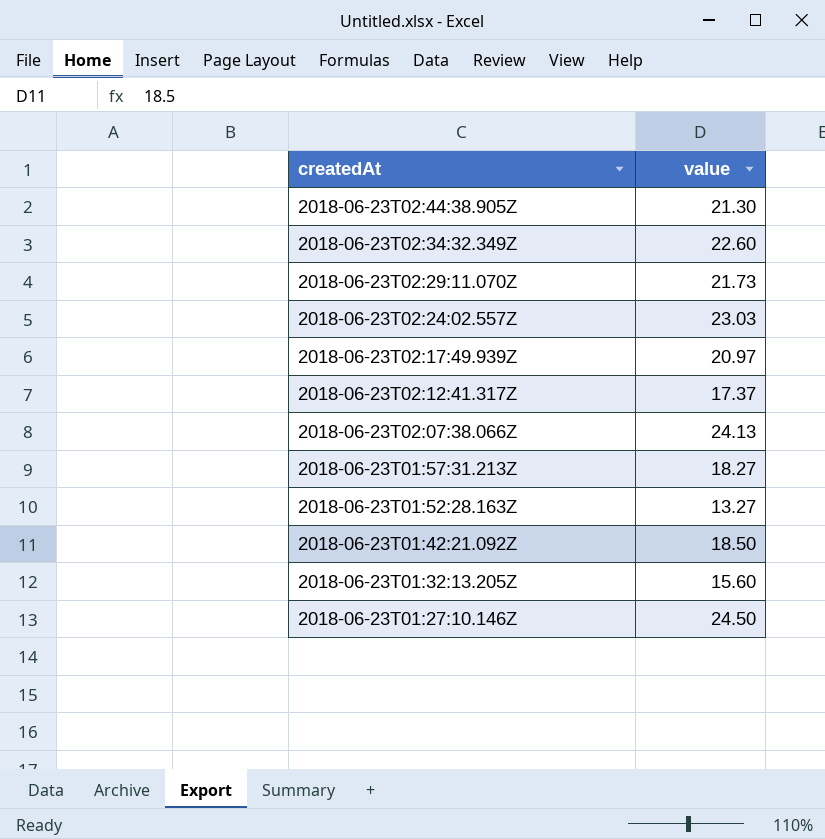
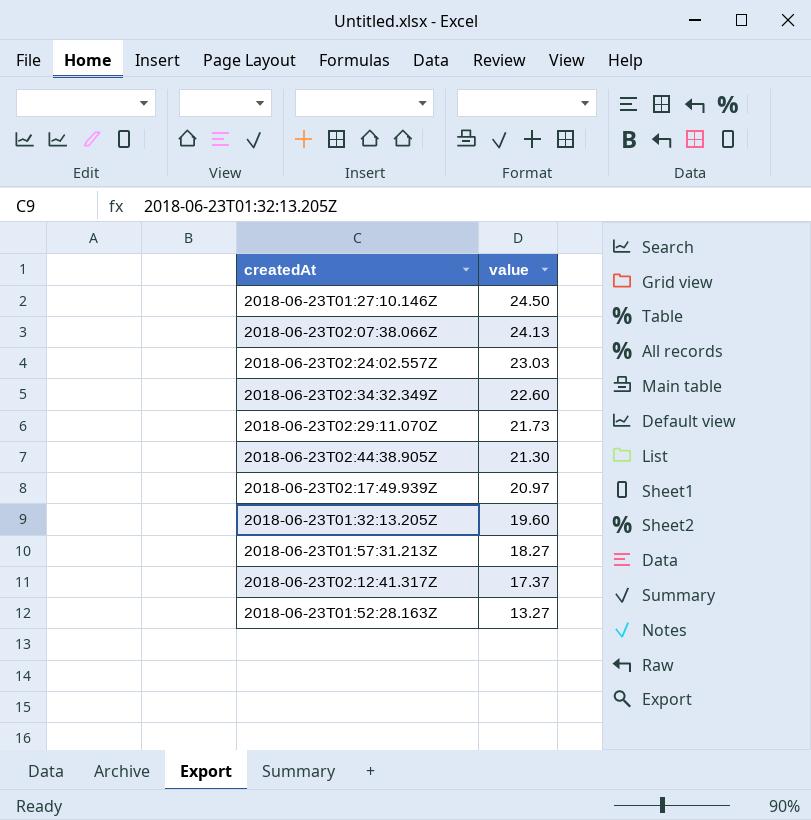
row order: createdAt descending -> value descending
row 2018-06-23T01:42:21.092Z: 18.50 -> none
2018-06-23T01:32:13.205Z | value: 15.60 -> 19.60

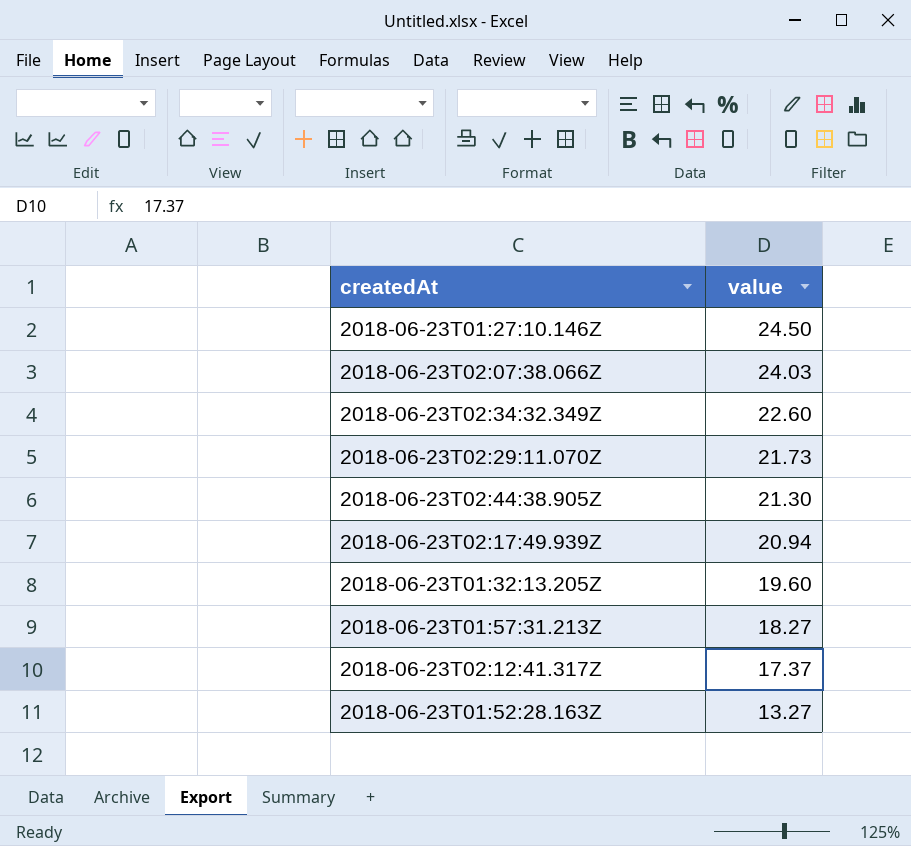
row 2018-06-23T02:24:02.557Z: 23.03 -> none
2018-06-23T02:07:38.066Z | value: 24.13 -> 24.03
2018-06-23T02:17:49.939Z | value: 20.97 -> 20.94

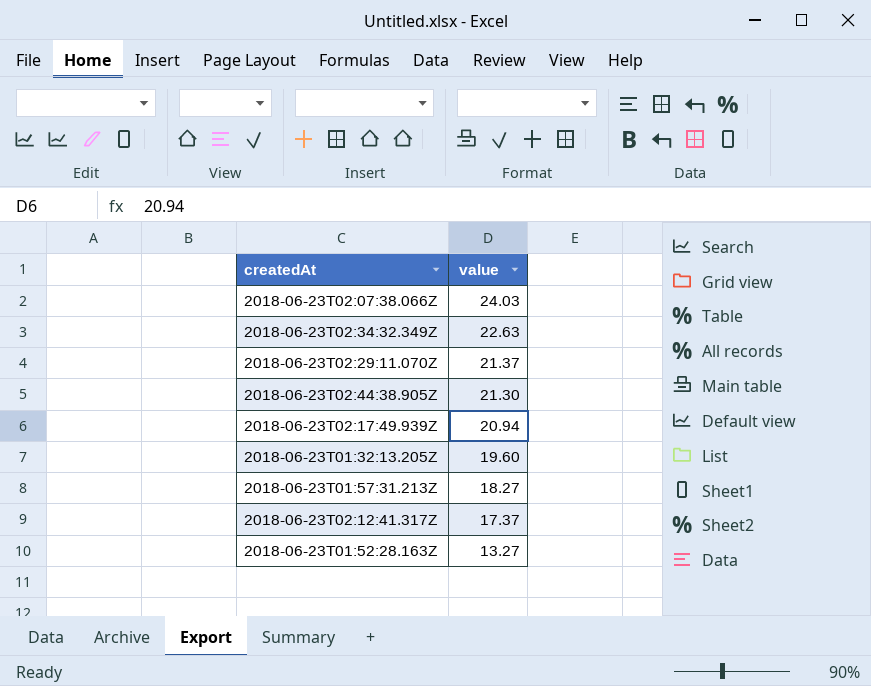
row 2018-06-23T01:27:10.146Z: 24.50 -> none
2018-06-23T02:34:32.349Z | value: 22.60 -> 22.63
2018-06-23T02:29:11.070Z | value: 21.73 -> 21.37

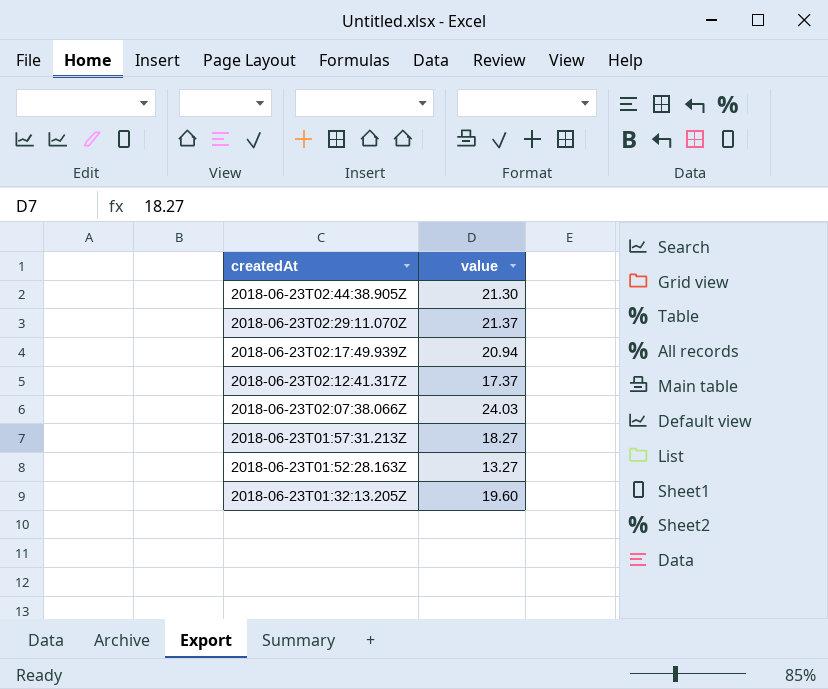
row order: value descending -> createdAt descending
row 2018-06-23T02:34:32.349Z: 22.63 -> none

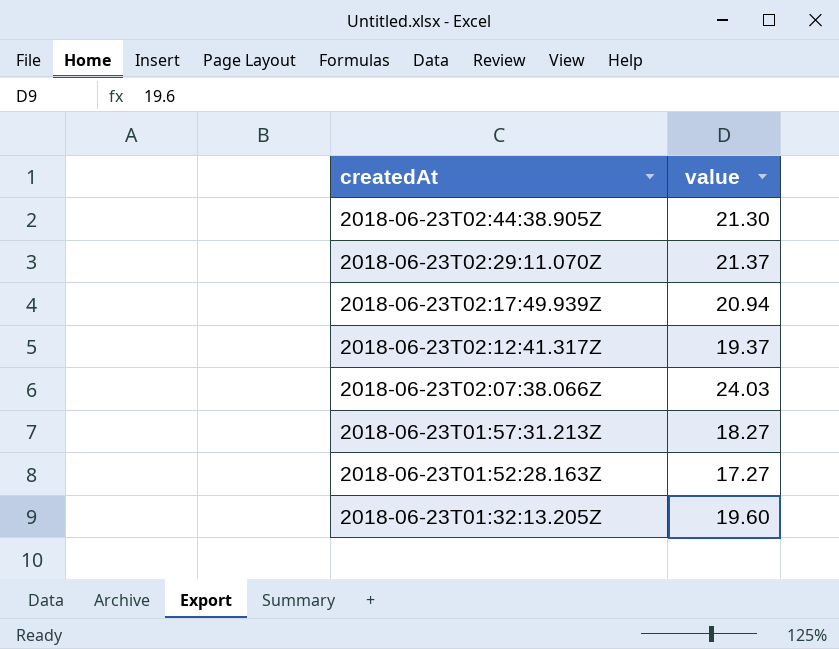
2018-06-23T02:12:41.317Z | value: 17.37 -> 19.37
2018-06-23T01:52:28.163Z | value: 13.27 -> 17.27

